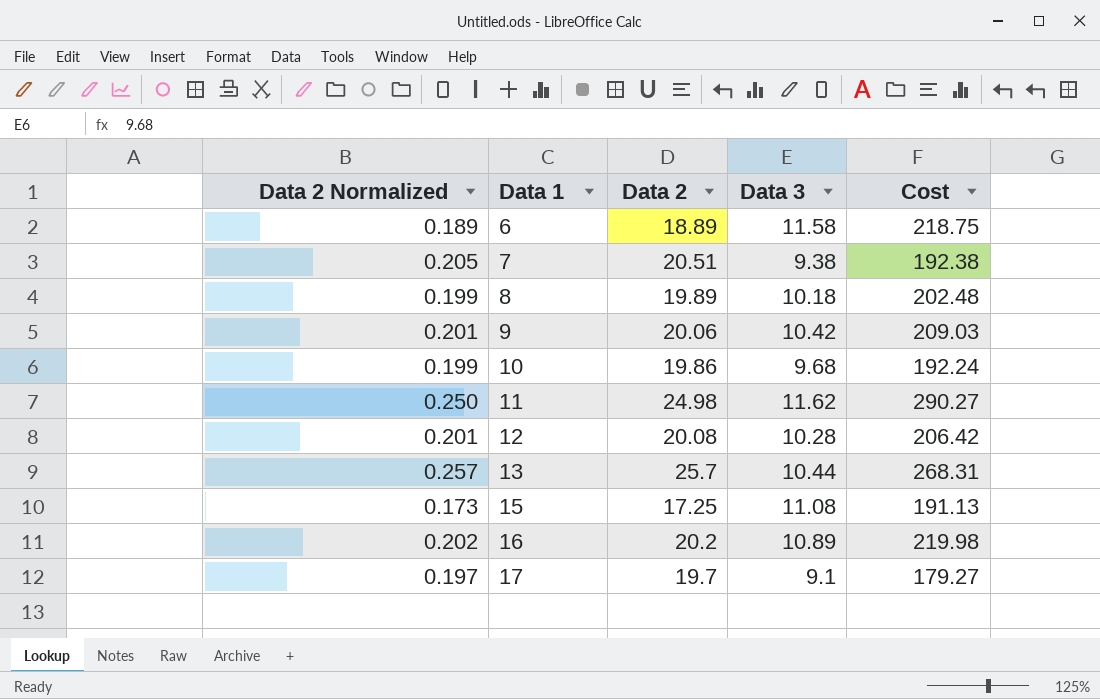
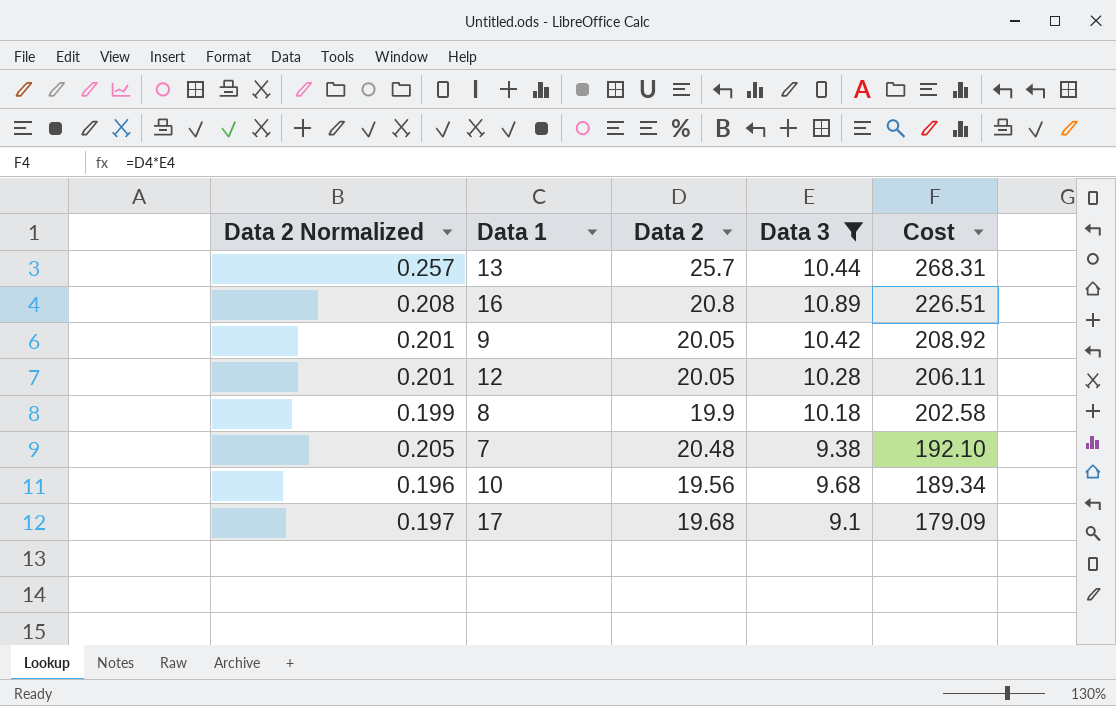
filter: none -> Data 3 <= 10.89
row order: Data 1 ascending -> Cost descending
16 | Data 2 Normalized: 0.202 -> 0.208
16 | Data 2: 20.2 -> 20.8
16 | Cost: 219.98 -> 226.51
9 | Data 2: 20.06 -> 20.05
9 | Cost: 209.03 -> 208.92
12 | Data 2: 20.08 -> 20.05
12 | Cost: 206.42 -> 206.11
8 | Data 2: 19.89 -> 19.9
8 | Cost: 202.48 -> 202.58
7 | Data 2: 20.51 -> 20.48
7 | Cost: 192.38 -> 192.10
10 | Data 2 Normalized: 0.199 -> 0.196
10 | Data 2: 19.86 -> 19.56
10 | Cost: 192.24 -> 189.34
17 | Data 2: 19.7 -> 19.68
17 | Cost: 179.27 -> 179.09

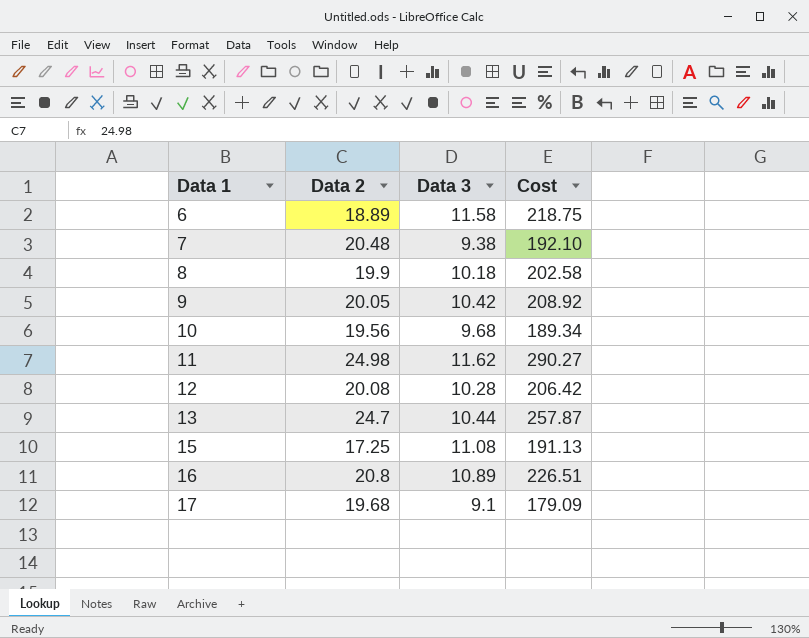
filter: Data 3 <= 10.89 -> none
row order: Cost descending -> Data 1 ascending
column Data 2 Normalized | formula: [Data 2] * 0.01 -> none
12 | Data 2: 20.05 -> 20.08
12 | Cost: 206.11 -> 206.42
13 | Data 2: 25.7 -> 24.7
13 | Cost: 268.31 -> 257.87

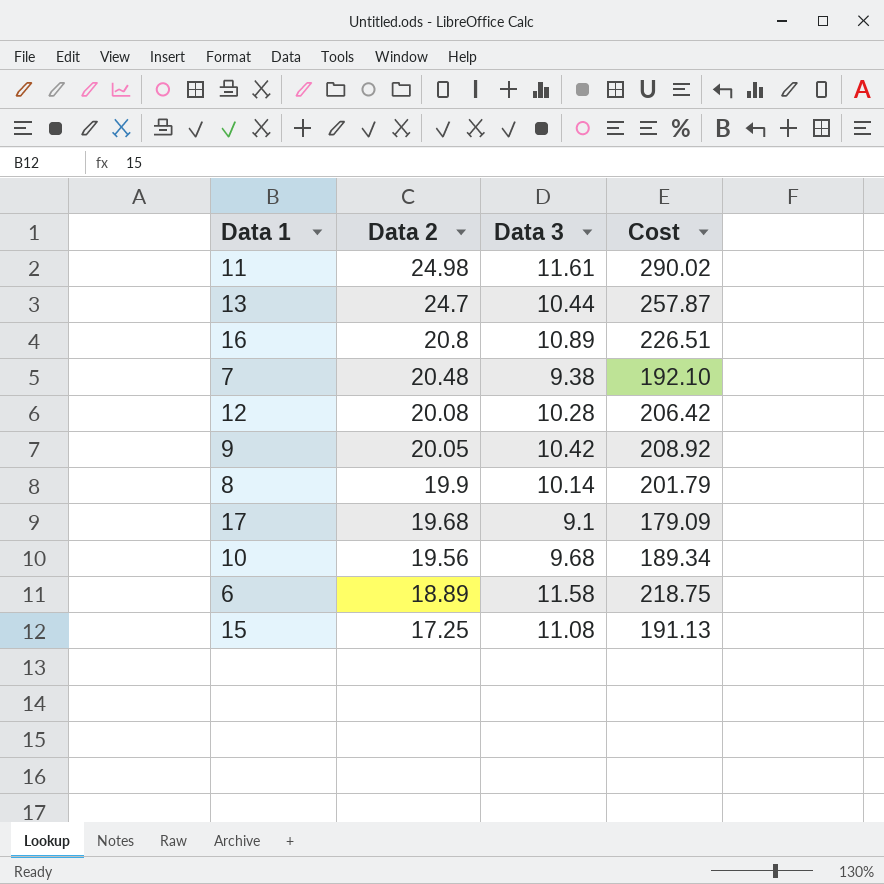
row order: Data 1 ascending -> Data 2 descending
11 | Data 3: 11.62 -> 11.61
11 | Cost: 290.27 -> 290.02
8 | Data 3: 10.18 -> 10.14
8 | Cost: 202.58 -> 201.79

